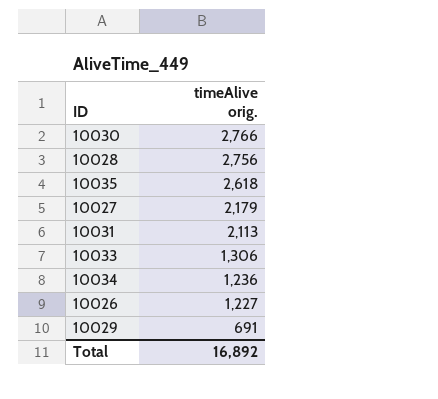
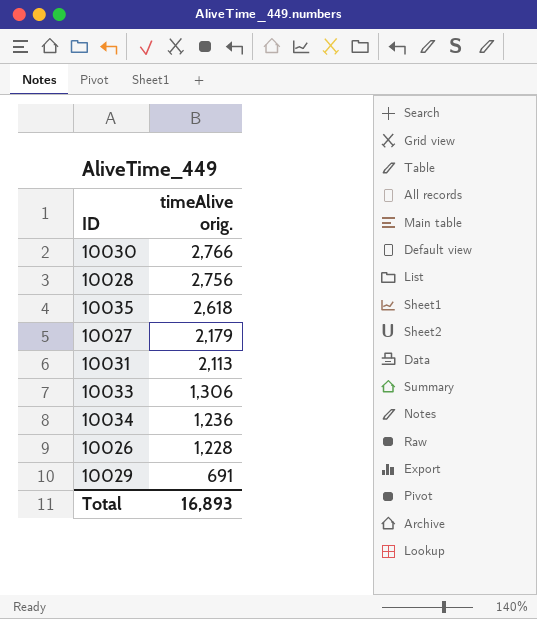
10026 | timeAlive orig.: 1,227 -> 1,228
Total | timeAlive orig.: 16,892 -> 16,893

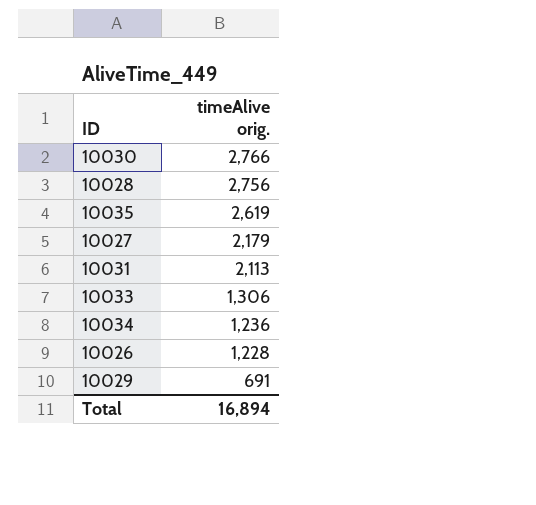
10035 | timeAlive orig.: 2,618 -> 2,619
Total | timeAlive orig.: 16,893 -> 16,894

